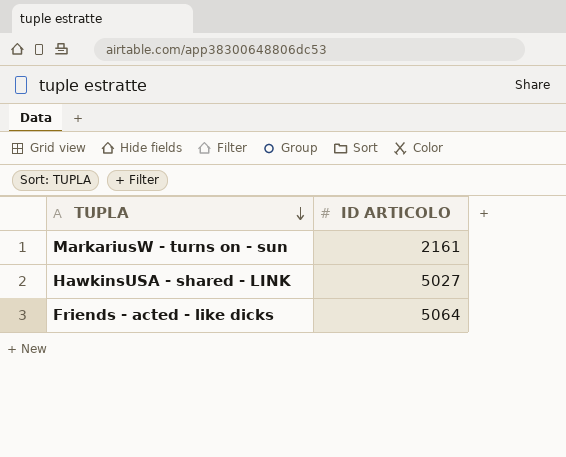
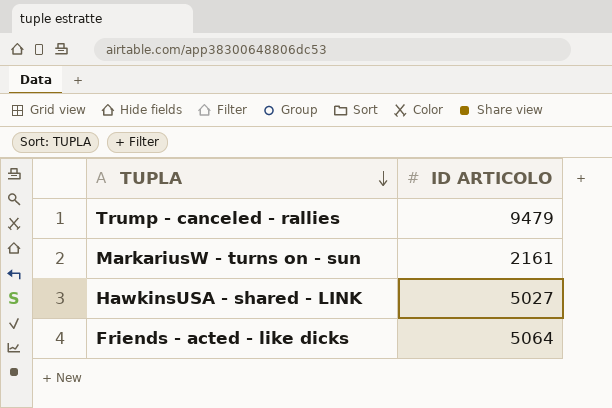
row Trump - canceled - rallies: none -> 9479

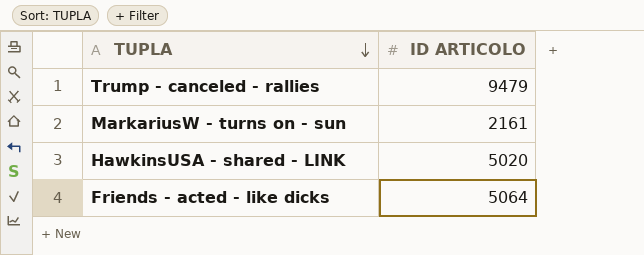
HawkinsUSA - shared - LINK | ID ARTICOLO: 5027 -> 5020

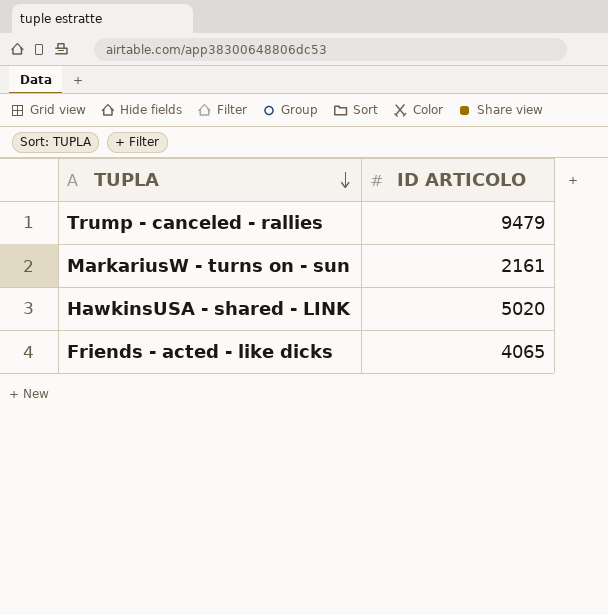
Friends - acted - like dicks | ID ARTICOLO: 5064 -> 4065

